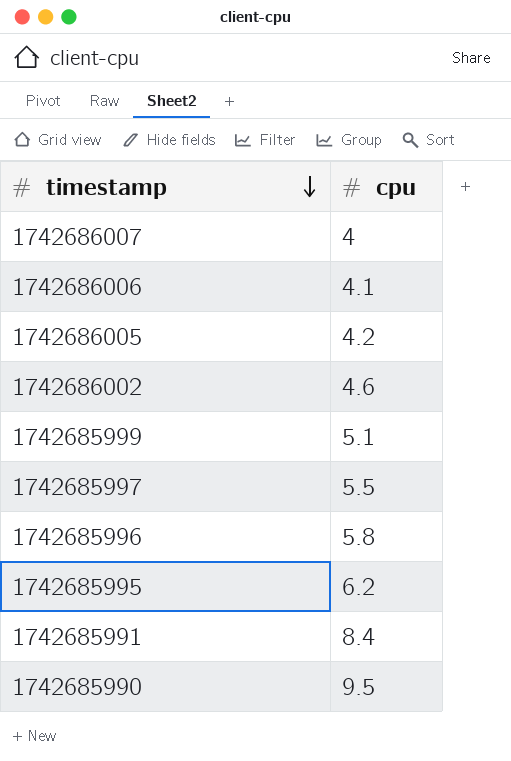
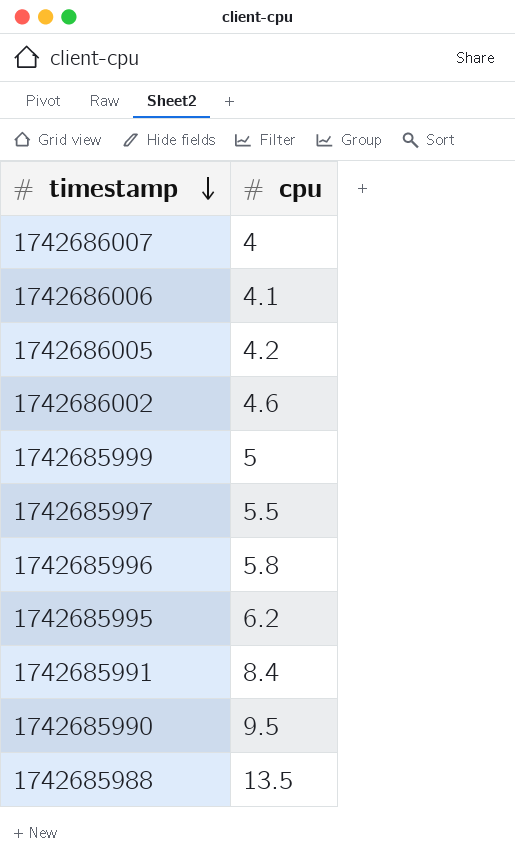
1742685999 | cpu: 5.1 -> 5
row 1742685988: none -> 13.5

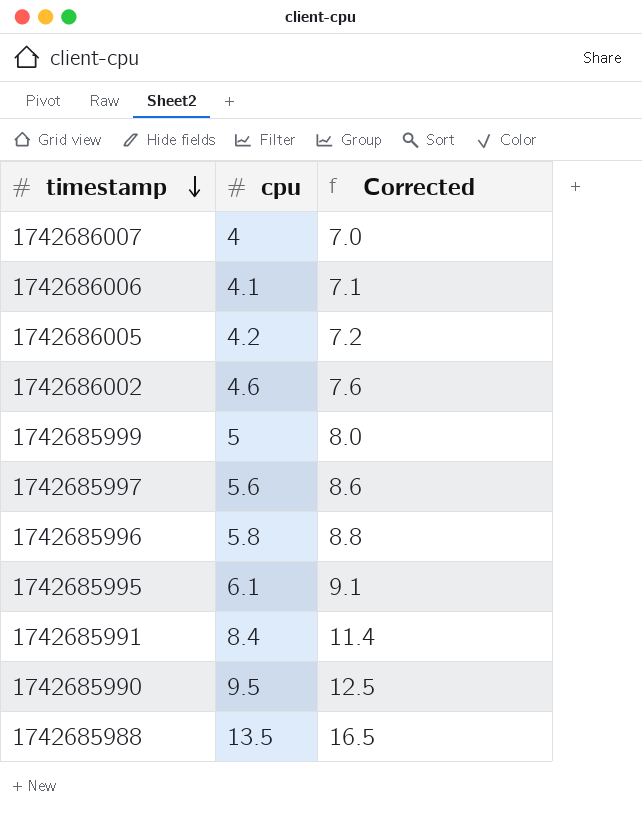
column Corrected | formula: none -> [cpu] + 3
1742685997 | cpu: 5.5 -> 5.6
1742685995 | cpu: 6.2 -> 6.1

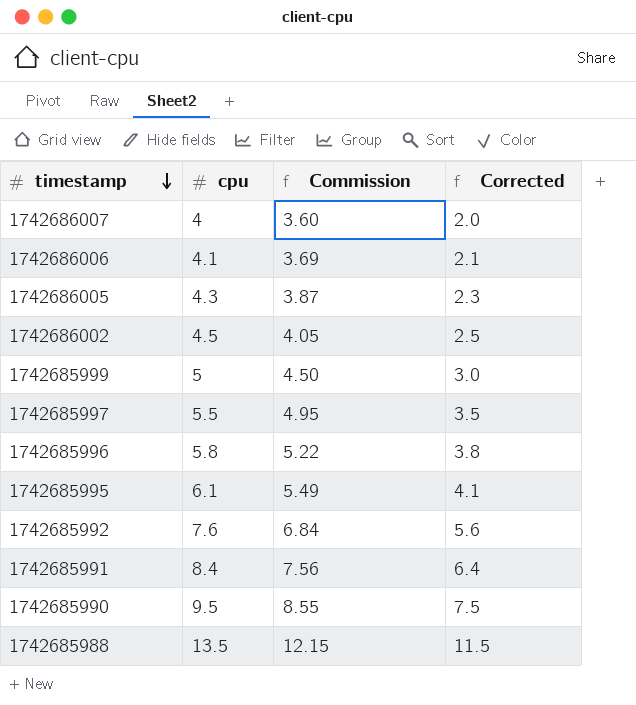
column Commission | formula: none -> [cpu] * 0.9
column Corrected | formula: [cpu] + 3 -> [cpu] - 2
1742686005 | cpu: 4.2 -> 4.3
1742686002 | cpu: 4.6 -> 4.5
1742685997 | cpu: 5.6 -> 5.5
row 1742685992: none -> 7.6 | 6.84 | 5.6

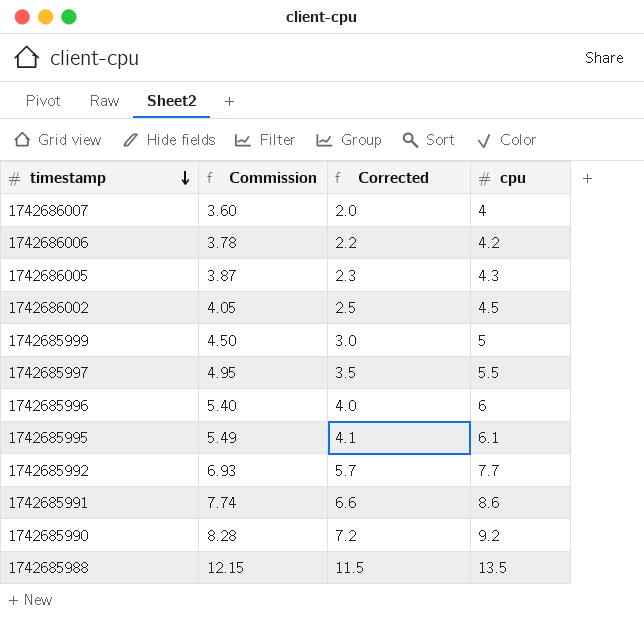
column cpu | position: 2 -> 4
1742686006 | Commission: 3.69 -> 3.78
1742686006 | Corrected: 2.1 -> 2.2
1742686006 | cpu: 4.1 -> 4.2
1742685996 | Commission: 5.22 -> 5.40
1742685996 | Corrected: 3.8 -> 4.0
1742685996 | cpu: 5.8 -> 6
1742685992 | Commission: 6.84 -> 6.93
1742685992 | Corrected: 5.6 -> 5.7
1742685992 | cpu: 7.6 -> 7.7
1742685991 | Commission: 7.56 -> 7.74
1742685991 | Corrected: 6.4 -> 6.6
1742685991 | cpu: 8.4 -> 8.6
1742685990 | Commission: 8.55 -> 8.28
1742685990 | Corrected: 7.5 -> 7.2
1742685990 | cpu: 9.5 -> 9.2

